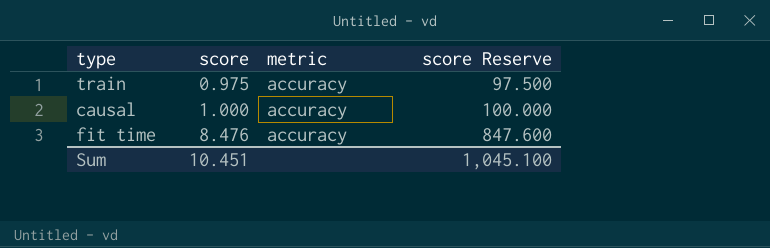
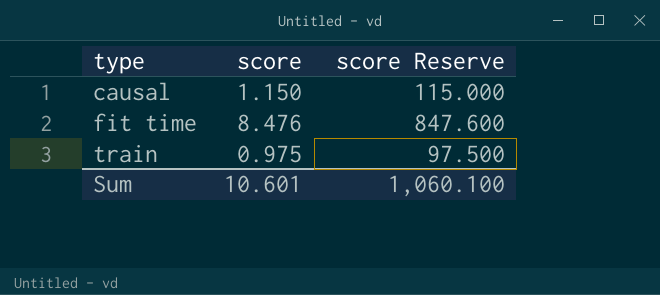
row order: score ascending -> type ascending
column metric | position: 3 -> none
causal | score: 1.000 -> 1.150
causal | score Reserve: 100.000 -> 115.000
Sum | score: 10.451 -> 10.601
Sum | score Reserve: 1,045.100 -> 1,060.100

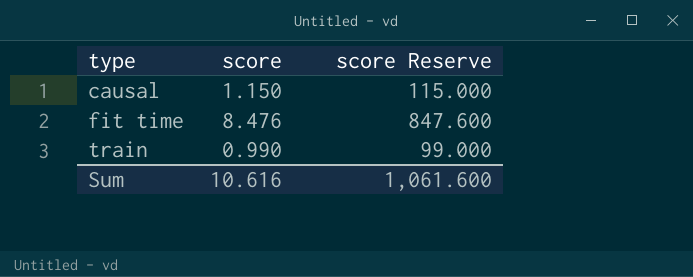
train | score: 0.975 -> 0.990
train | score Reserve: 97.500 -> 99.000
Sum | score: 10.601 -> 10.616
Sum | score Reserve: 1,060.100 -> 1,061.600

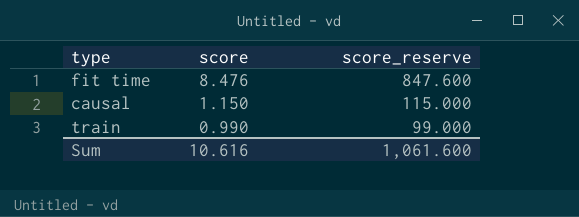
row order: type ascending -> score descending
column name: score Reserve -> score_reserve

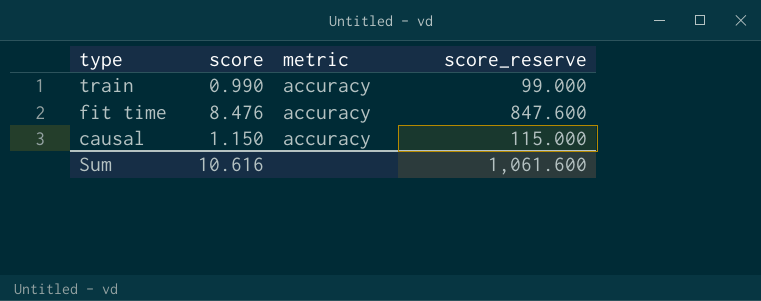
row order: score descending -> type descending
column metric | position: none -> 3

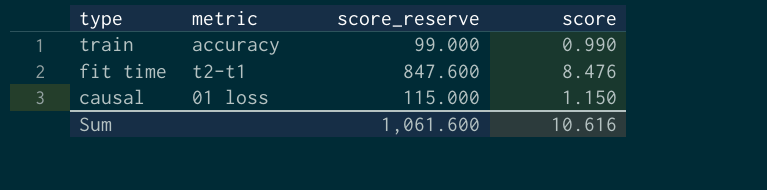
column score | position: 2 -> 4
fit time | metric: accuracy -> t2-t1
causal | metric: accuracy -> 01 loss

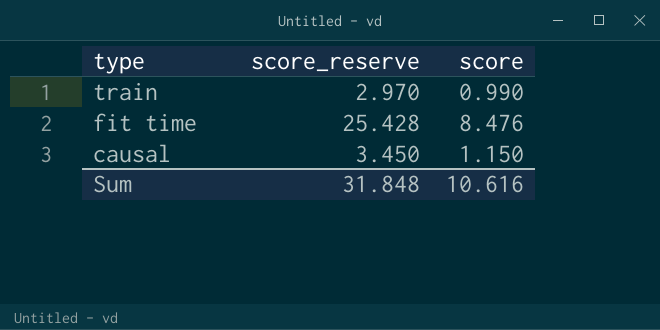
column metric | position: 2 -> none
column score_reserve | formula: [score] * 100 -> [score] * 3
Sum | score_reserve: 1,061.600 -> 31.848

